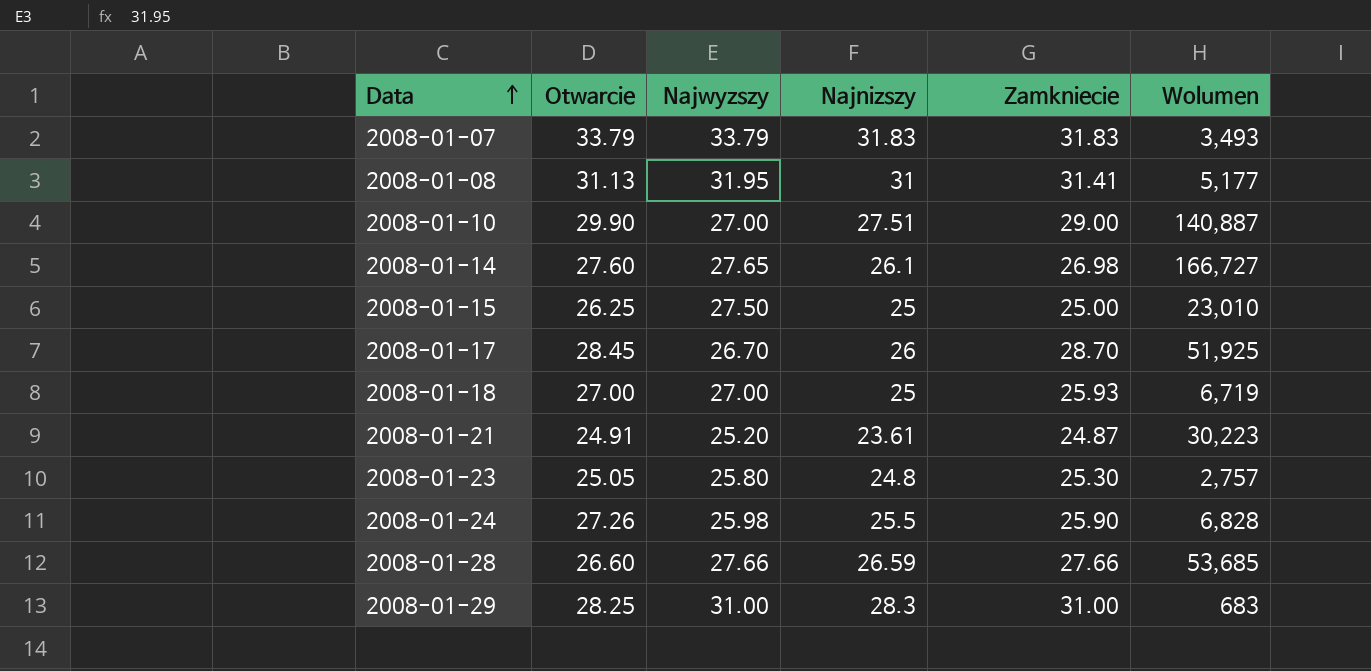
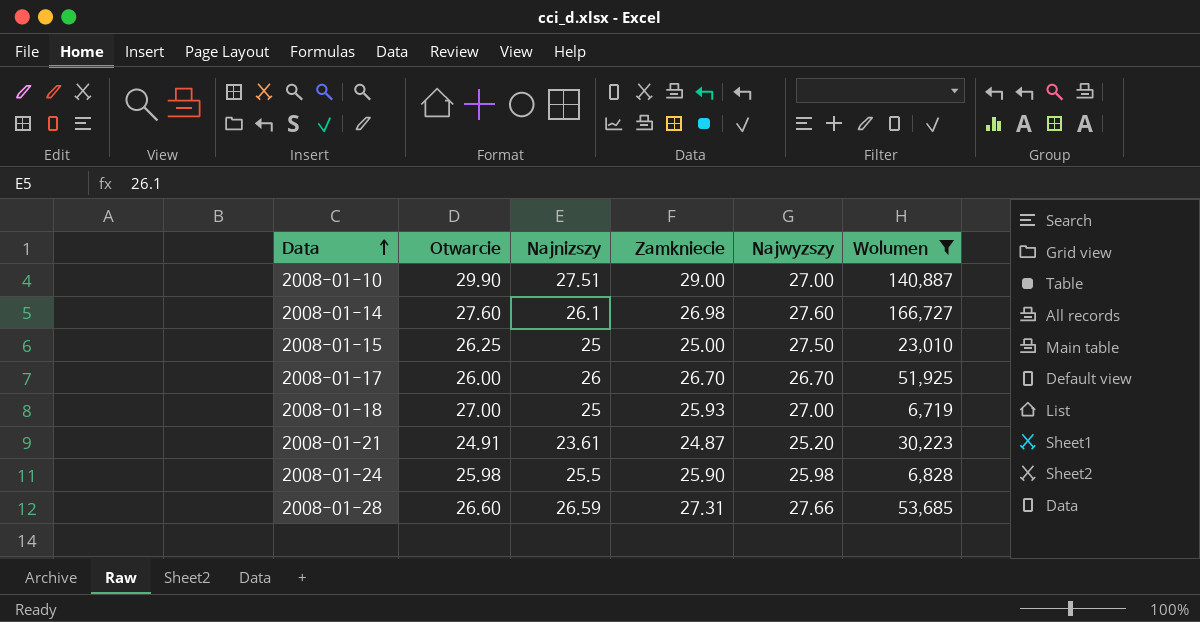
filter: none -> Wolumen >= 6,719
column Najwyzszy | position: 3 -> 5
2008-01-14 | Najwyzszy: 27.65 -> 27.60
2008-01-17 | Otwarcie: 28.45 -> 26.00
2008-01-17 | Zamkniecie: 28.70 -> 26.70
2008-01-24 | Otwarcie: 27.26 -> 25.98
2008-01-28 | Zamkniecie: 27.66 -> 27.31

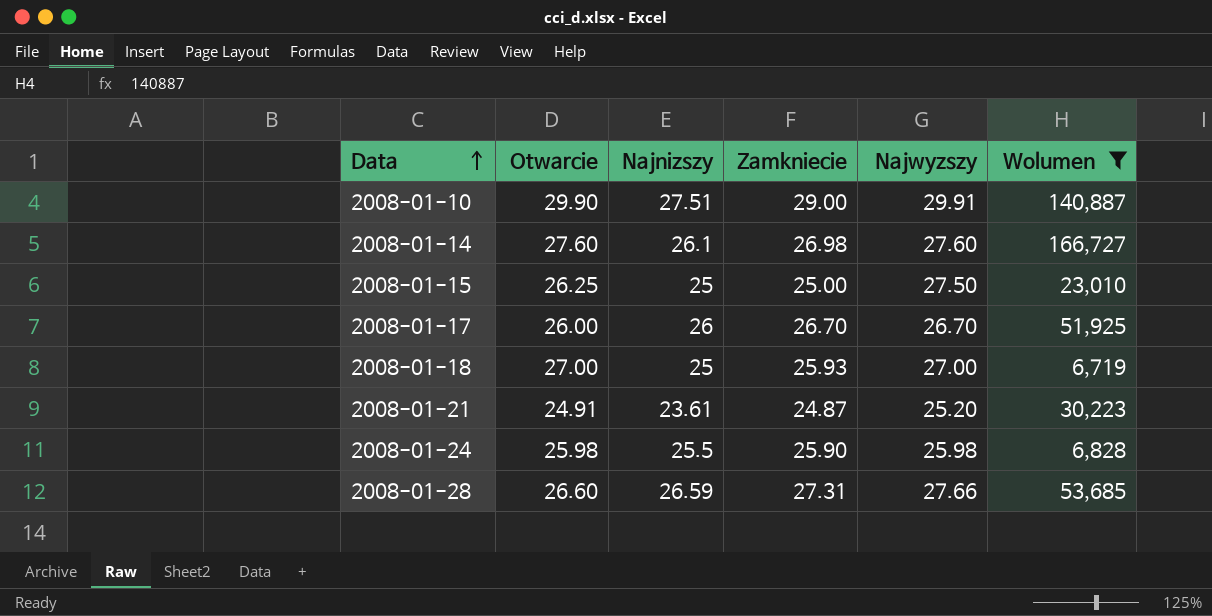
2008-01-10 | Najwyzszy: 27.00 -> 29.91

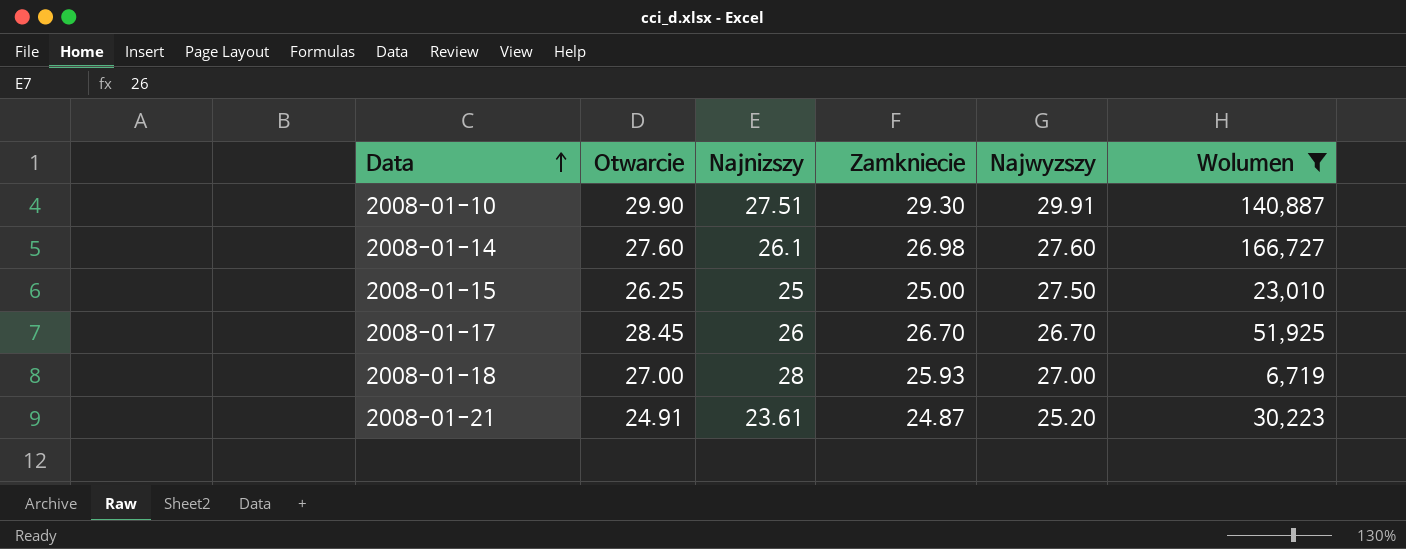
row 2008-01-24: 25.98 | 25.5 | 25.90 | 25.98 | 6,828 -> none
row 2008-01-28: 26.60 | 26.59 | 27.31 | 27.66 | 53,685 -> none
2008-01-10 | Zamkniecie: 29.00 -> 29.30
2008-01-17 | Otwarcie: 26.00 -> 28.45
2008-01-18 | Najnizszy: 25 -> 28

